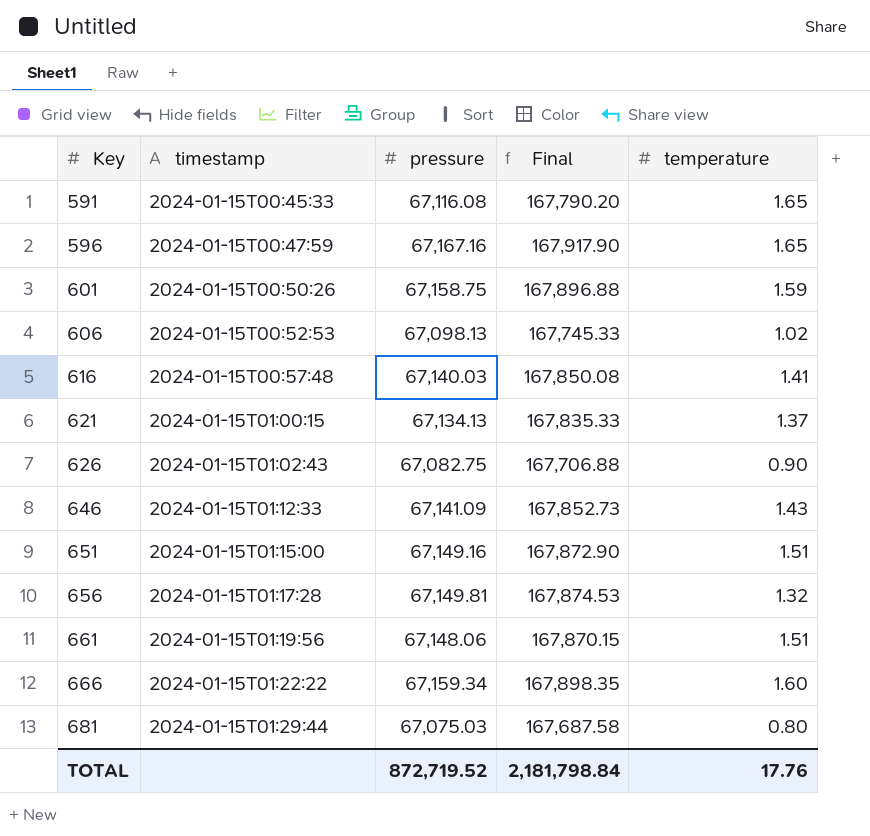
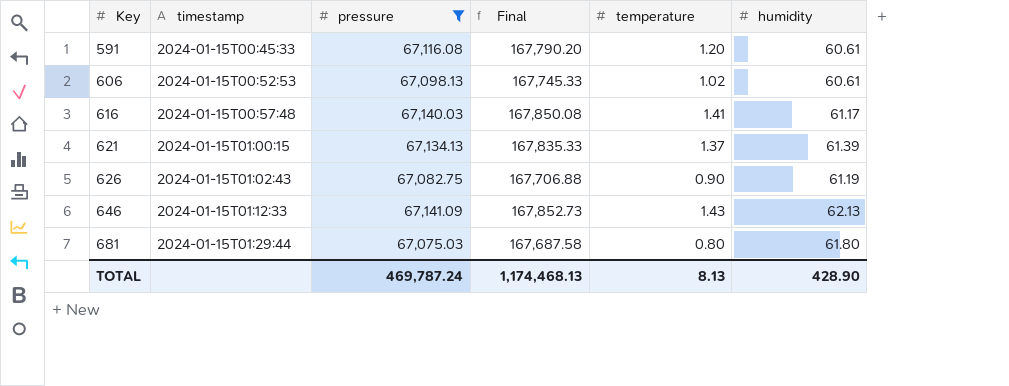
filter: none -> pressure <= 67,141.09
column humidity | position: none -> 6
591 | temperature: 1.65 -> 1.20
TOTAL | pressure: 872,719.52 -> 469,787.24
TOTAL | Final: 2,181,798.84 -> 1,174,468.13
TOTAL | temperature: 17.76 -> 8.13

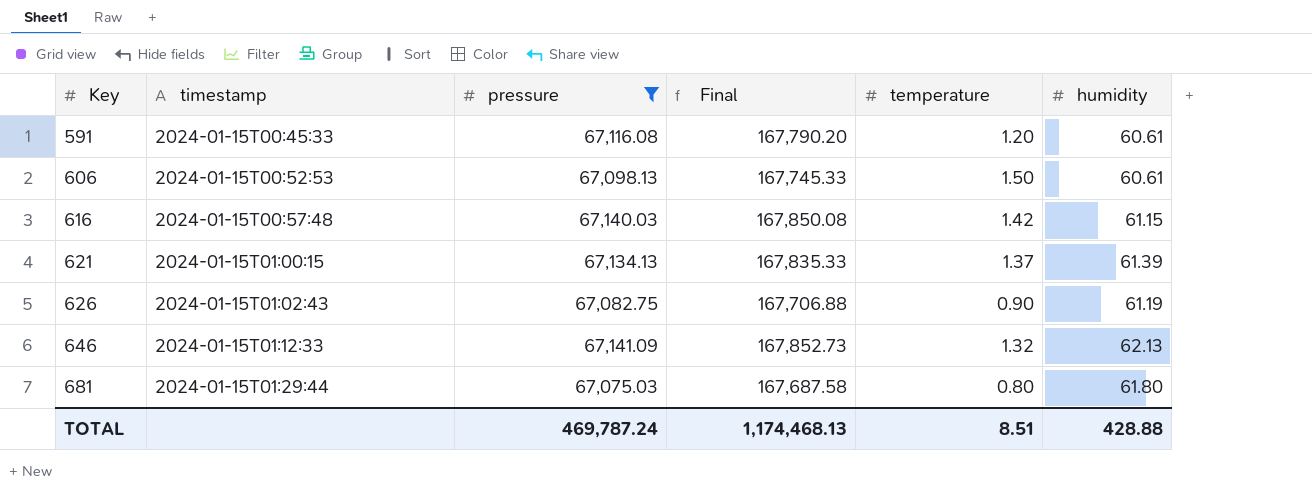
606 | temperature: 1.02 -> 1.50
616 | temperature: 1.41 -> 1.42
616 | humidity: 61.17 -> 61.15
646 | temperature: 1.43 -> 1.32
TOTAL | temperature: 8.13 -> 8.51
TOTAL | humidity: 428.90 -> 428.88

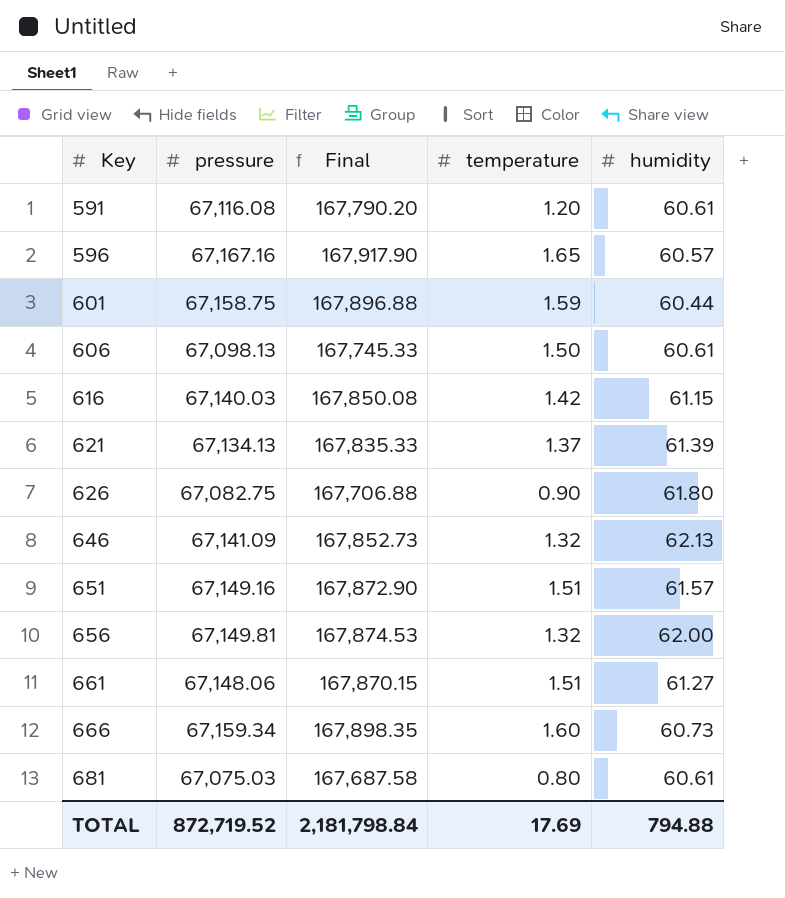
filter: pressure <= 67,141.09 -> none
column timestamp | position: 2 -> none
626 | humidity: 61.19 -> 61.80
681 | humidity: 61.80 -> 60.61
TOTAL | pressure: 469,787.24 -> 872,719.52
TOTAL | Final: 1,174,468.13 -> 2,181,798.84
TOTAL | temperature: 8.51 -> 17.69
TOTAL | humidity: 428.88 -> 794.88

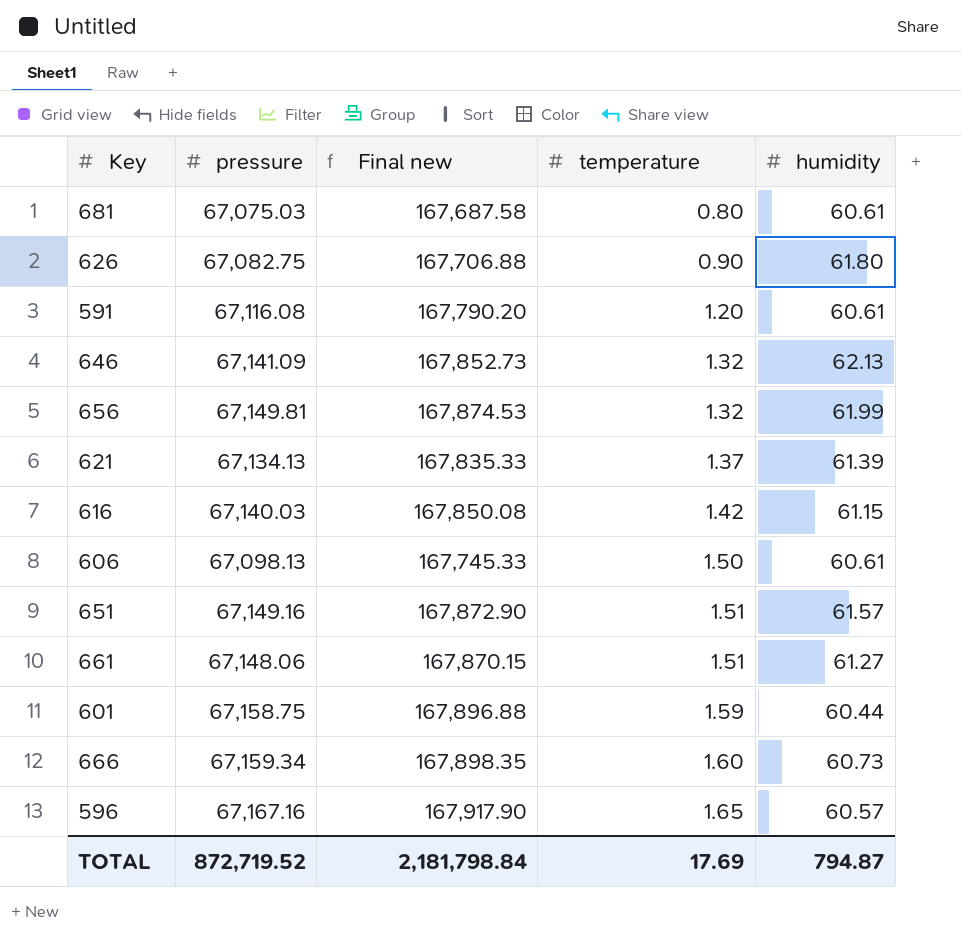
row order: Key ascending -> temperature ascending
column name: Final -> Final new
656 | humidity: 62.00 -> 61.99
TOTAL | humidity: 794.88 -> 794.87

